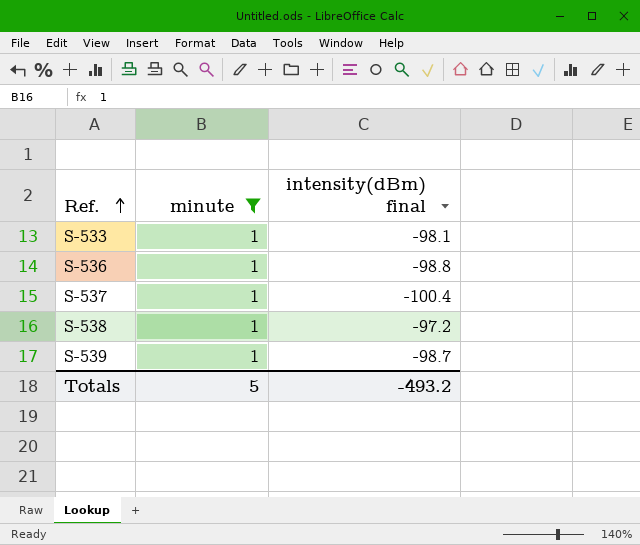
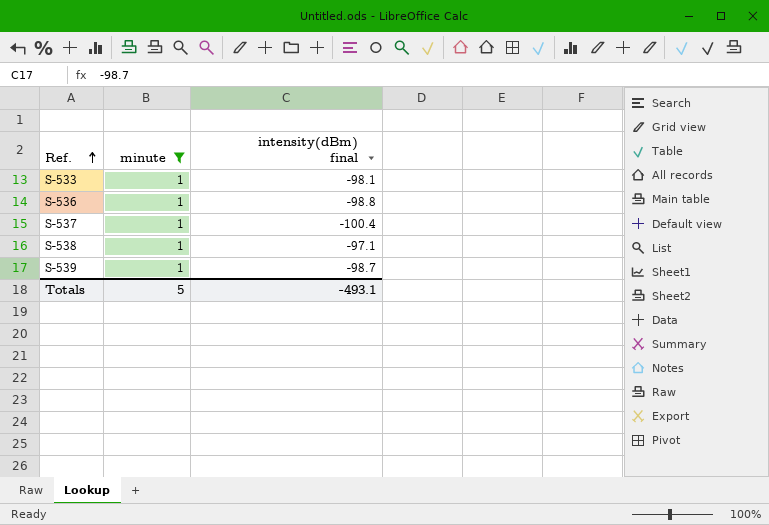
S-538 | intensity(dBm) final: -97.2 -> -97.1
Totals | intensity(dBm) final: -493.2 -> -493.1

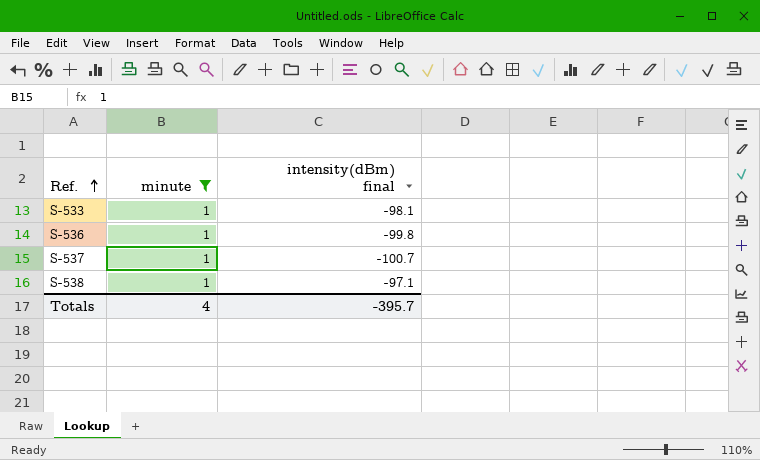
row S-539: 1 | -98.7 -> none
S-536 | intensity(dBm) final: -98.8 -> -99.8
S-537 | intensity(dBm) final: -100.4 -> -100.7
Totals | minute: 5 -> 4
Totals | intensity(dBm) final: -493.1 -> -395.7

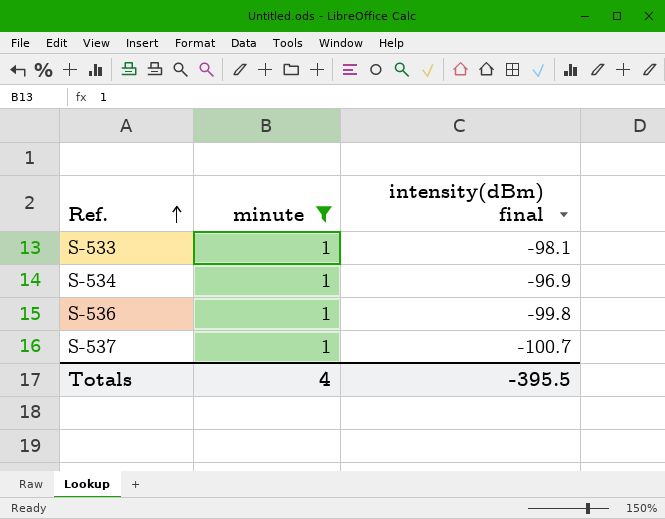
row S-538: 1 | -97.1 -> none
row S-534: none -> 1 | -96.9
Totals | intensity(dBm) final: -395.7 -> -395.5

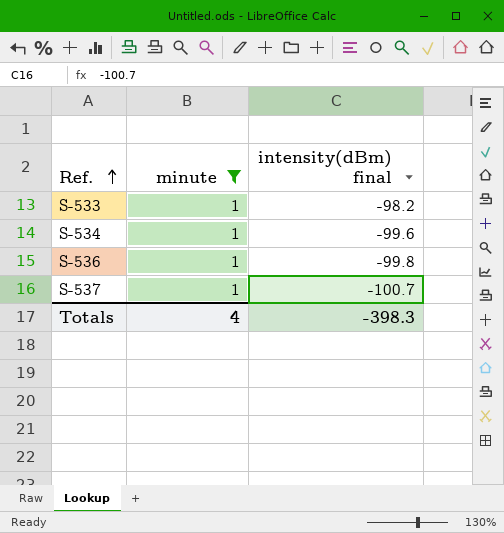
S-533 | intensity(dBm) final: -98.1 -> -98.2
S-534 | intensity(dBm) final: -96.9 -> -99.6
Totals | intensity(dBm) final: -395.5 -> -398.3

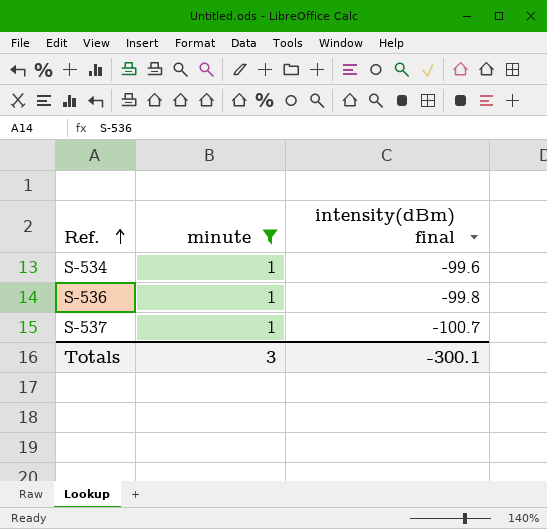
row S-533: 1 | -98.2 -> none
Totals | minute: 4 -> 3
Totals | intensity(dBm) final: -398.3 -> -300.1

